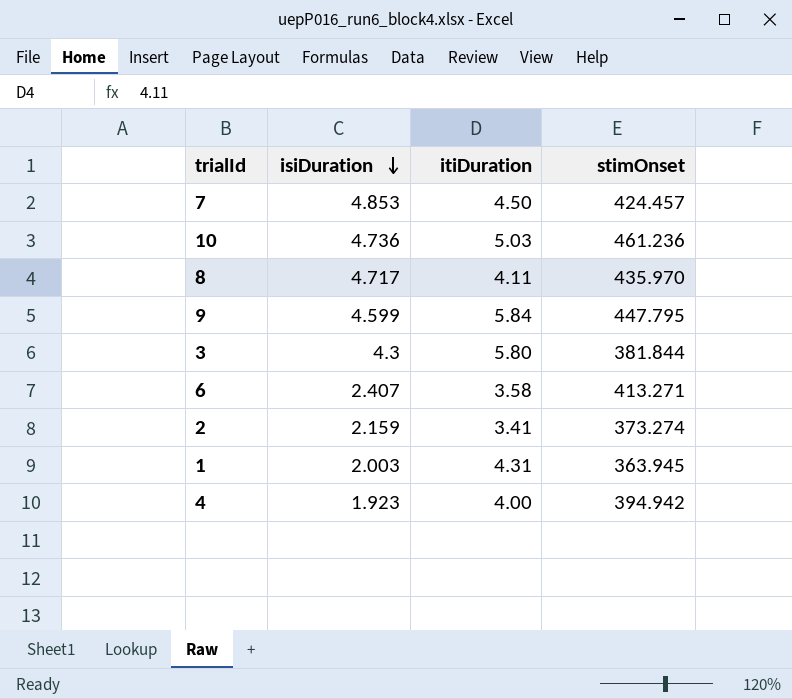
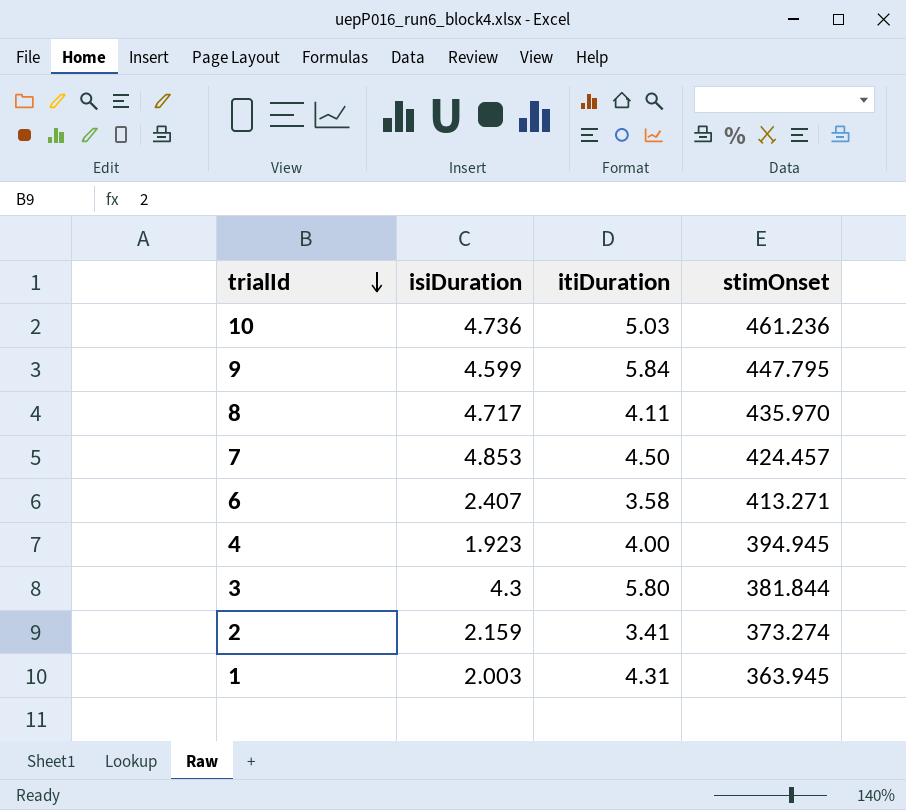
row order: isiDuration descending -> trialId descending
4 | stimOnset: 394.942 -> 394.945

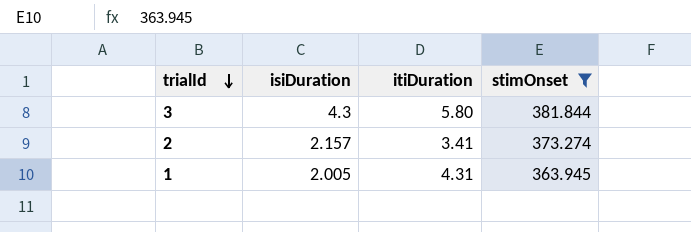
filter: none -> stimOnset <= 381.844
2 | isiDuration: 2.159 -> 2.157
1 | isiDuration: 2.003 -> 2.005

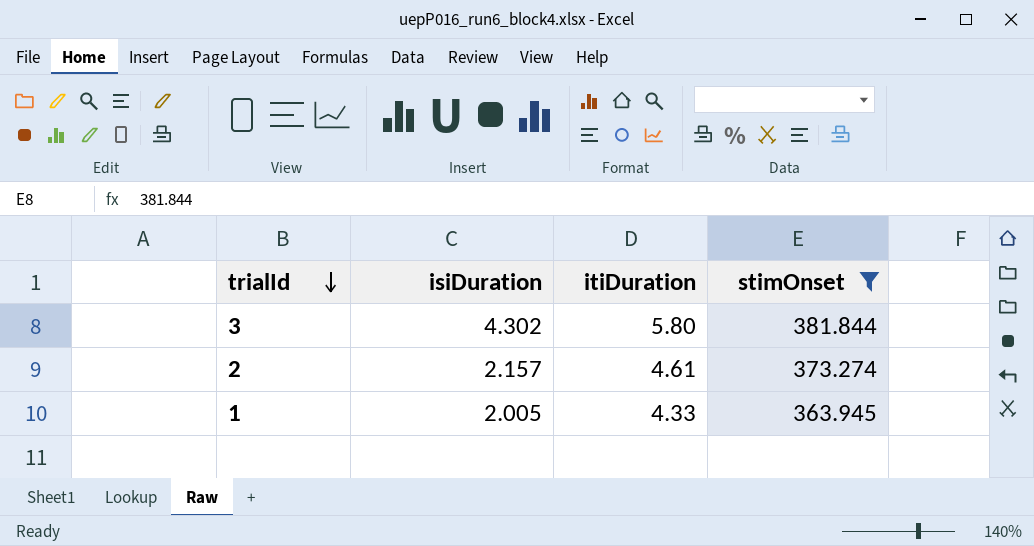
3 | isiDuration: 4.3 -> 4.302
2 | itiDuration: 3.41 -> 4.61
1 | itiDuration: 4.31 -> 4.33

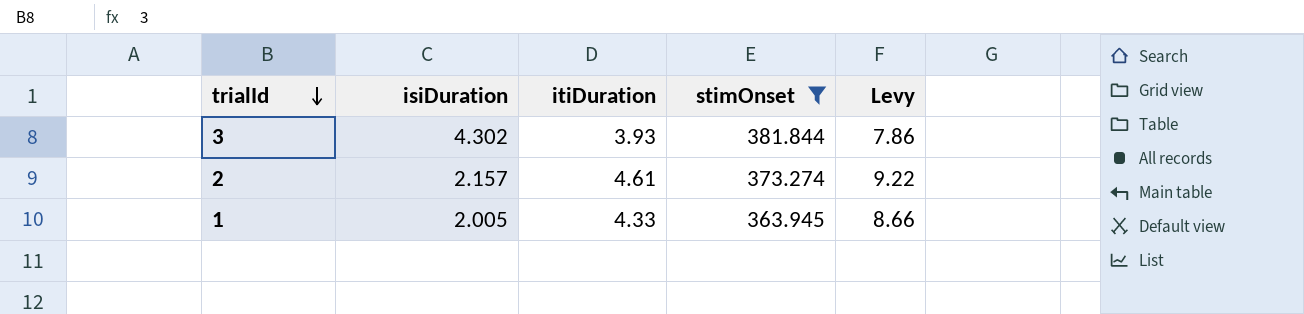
column Levy | formula: none -> [itiDuration] * 2
3 | itiDuration: 5.80 -> 3.93

